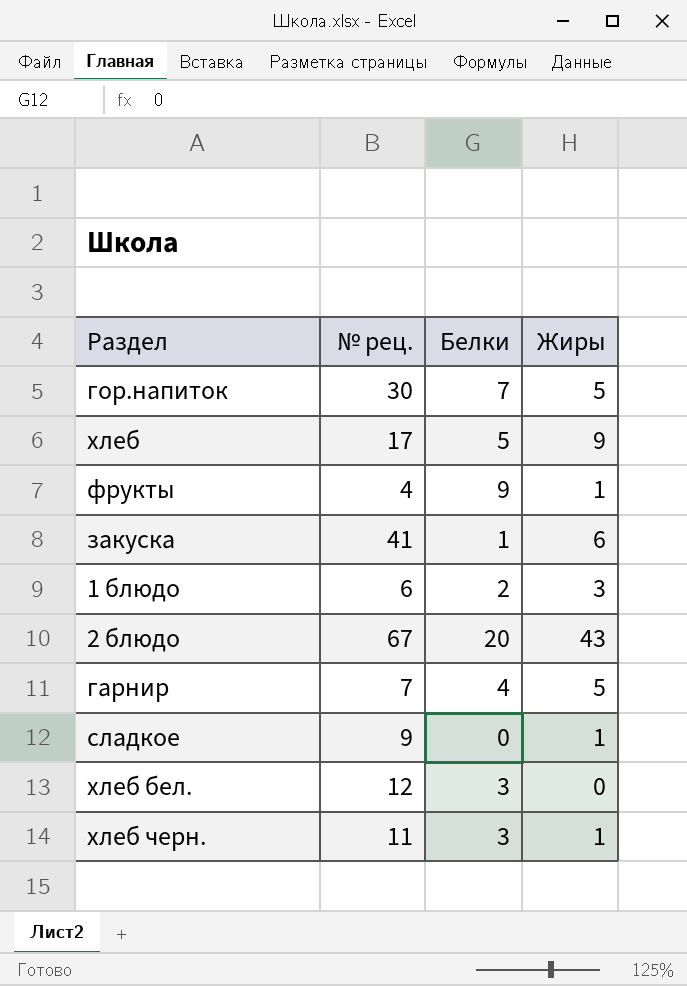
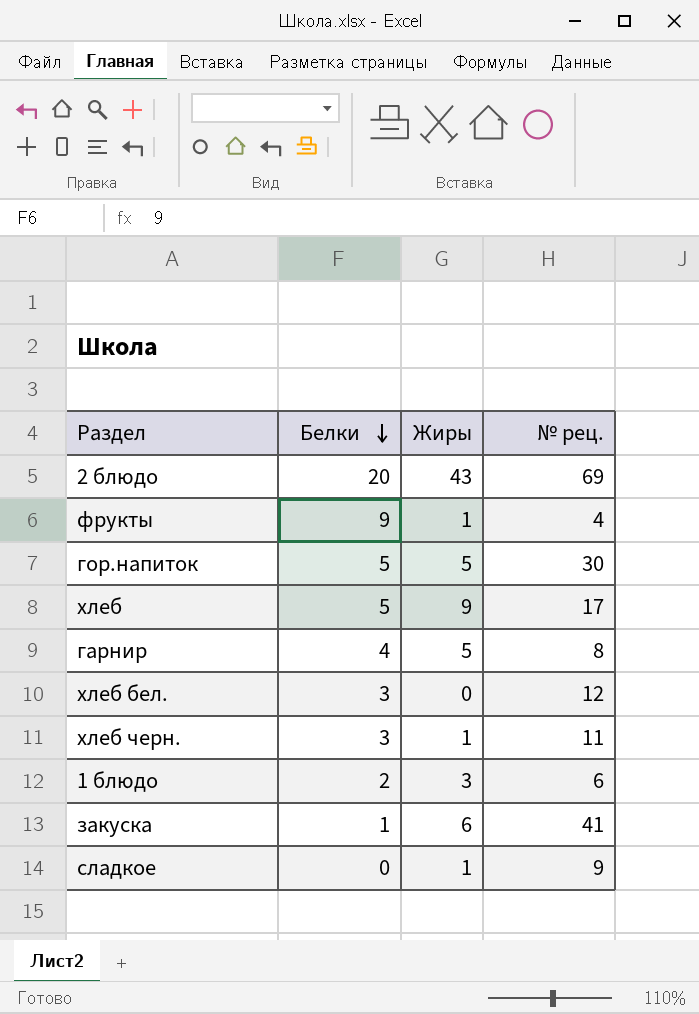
row order: none -> Белки descending
column № рец. | position: 2 -> 4
2 блюдо | № рец.: 67 -> 69
гор.напиток | Белки: 7 -> 5
гарнир | № рец.: 7 -> 8

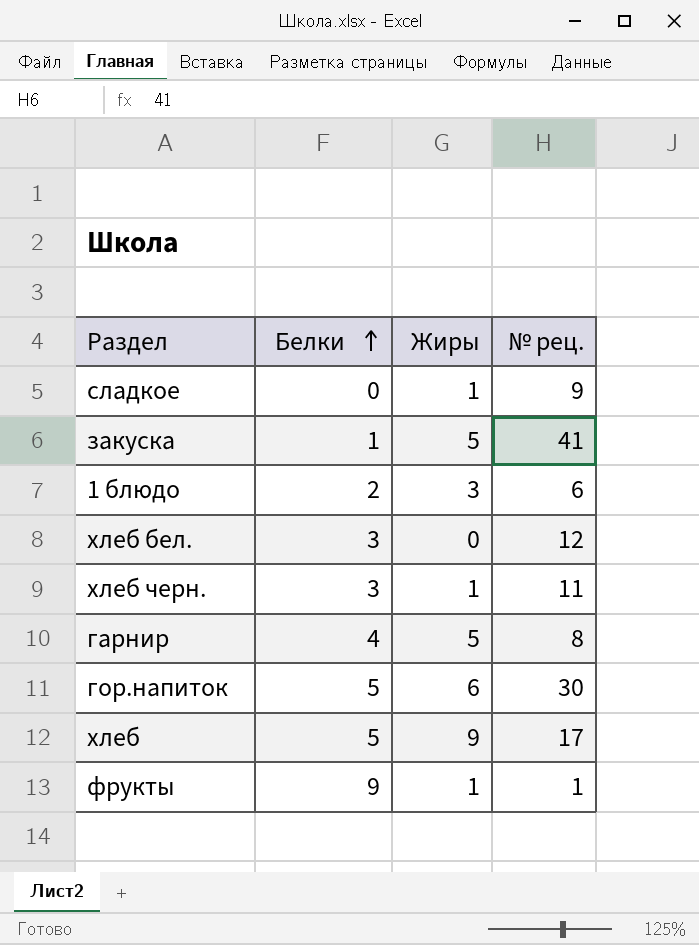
row order: Белки descending -> Белки ascending
row 2 блюдо: 20 | 43 | 69 -> none
закуска | Жиры: 6 -> 5
гор.напиток | Жиры: 5 -> 6
фрукты | № рец.: 4 -> 1

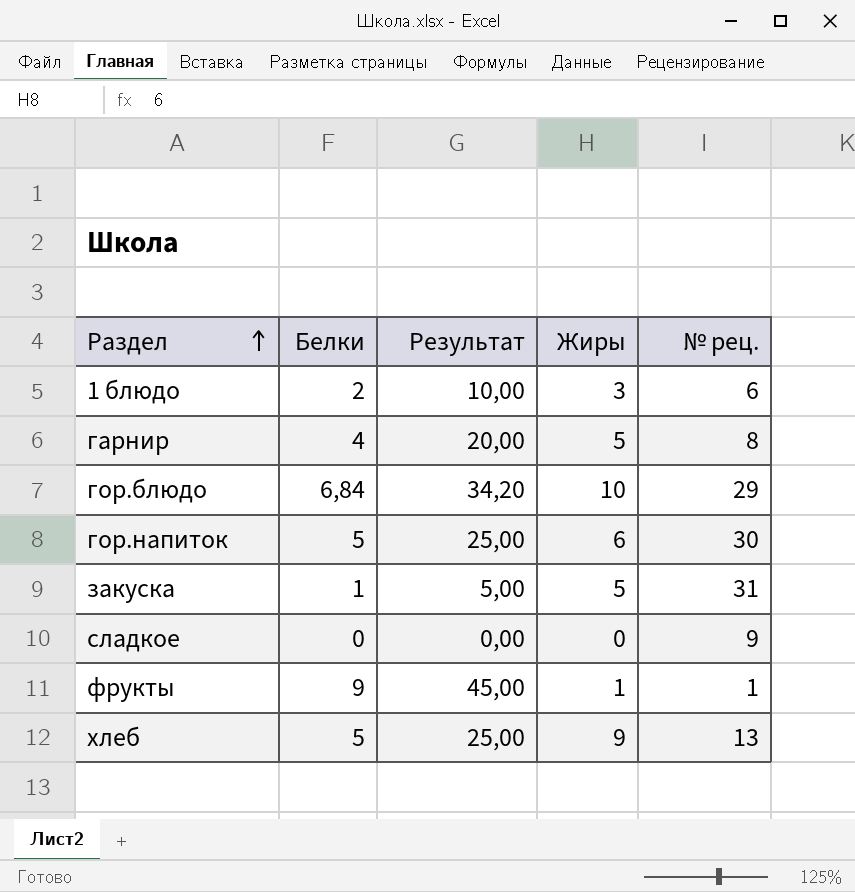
row order: Белки ascending -> Раздел ascending
column Результат | formula: none -> [Белки] * 5
row хлеб бел.: 3 | 0 | 12 -> none
row хлеб черн.: 3 | 1 | 11 -> none
row гор.блюдо: none -> 6,84 | 34,20 | 10 | 29
закуска | № рец.: 41 -> 31
сладкое | Жиры: 1 -> 0
хлеб | № рец.: 17 -> 13

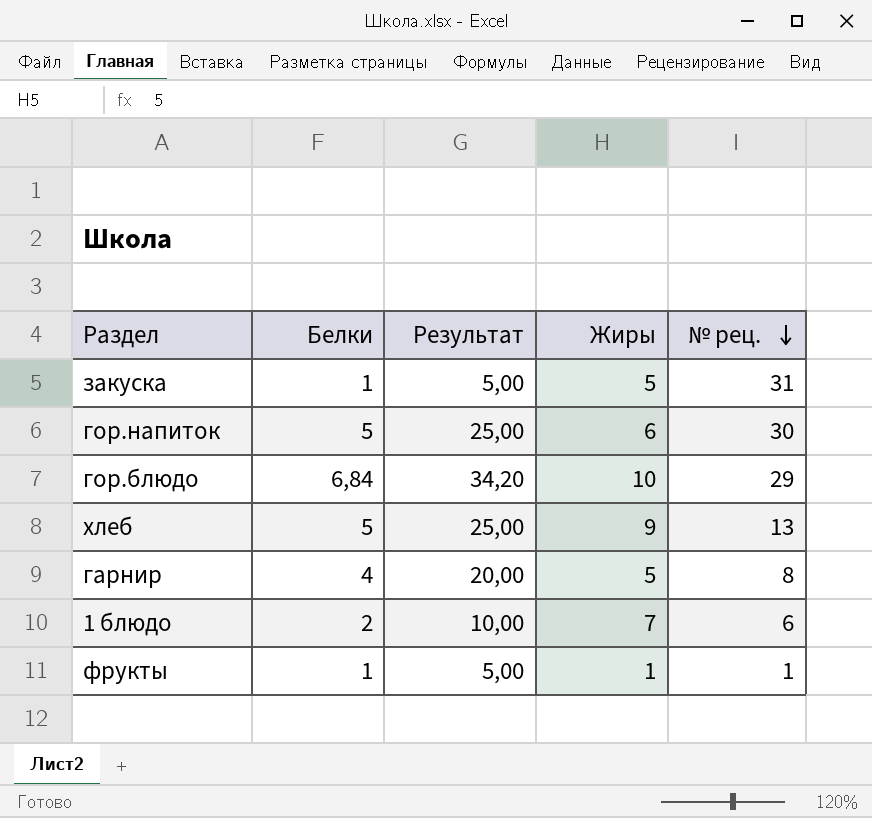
row order: Раздел ascending -> № рец. descending
row сладкое: 0 | 0,00 | 0 | 9 -> none
1 блюдо | Жиры: 3 -> 7
фрукты | Белки: 9 -> 1
фрукты | Результат: 45,00 -> 5,00

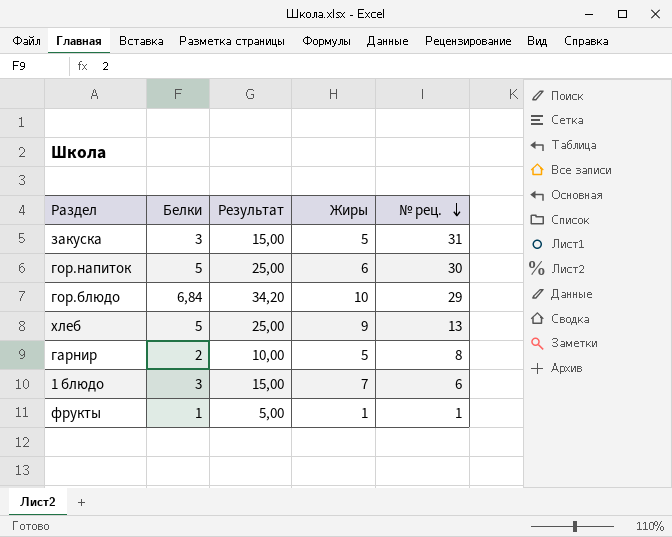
закуска | Белки: 1 -> 3
закуска | Результат: 5,00 -> 15,00
гарнир | Белки: 4 -> 2
гарнир | Результат: 20,00 -> 10,00
1 блюдо | Белки: 2 -> 3
1 блюдо | Результат: 10,00 -> 15,00

